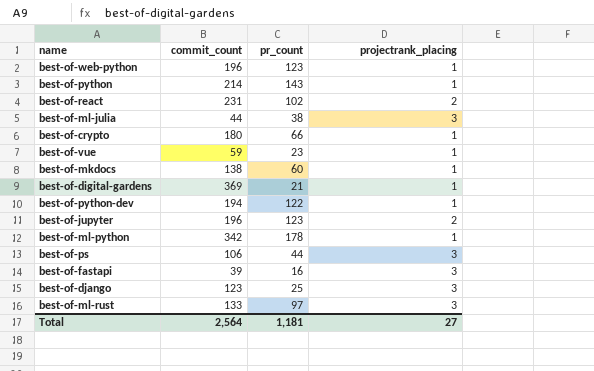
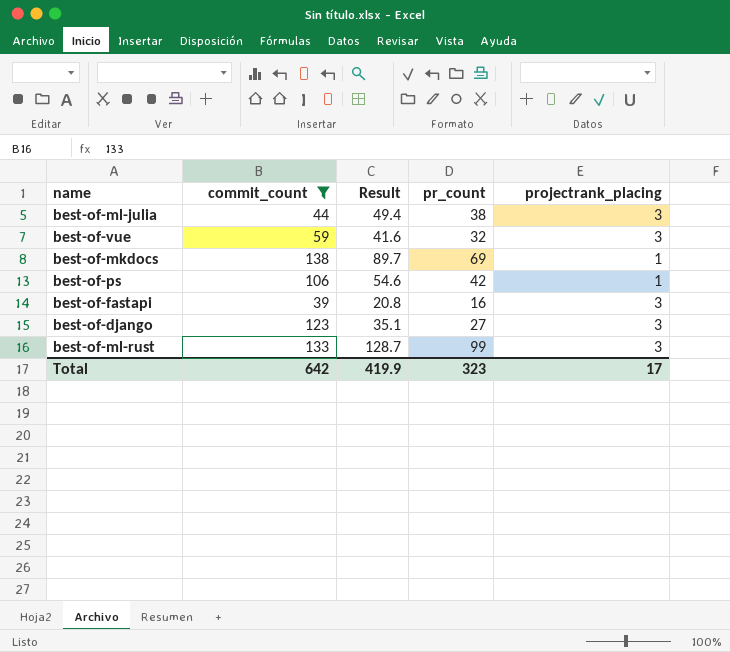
filter: none -> commit_count <= 138
column Result | formula: none -> [pr_count] * 1.3
best-of-vue | pr_count: 23 -> 32
best-of-vue | projectrank_placing: 1 -> 3
best-of-mkdocs | pr_count: 60 -> 69
best-of-ps | pr_count: 44 -> 42
best-of-ps | projectrank_placing: 3 -> 1
best-of-django | pr_count: 25 -> 27
best-of-ml-rust | pr_count: 97 -> 99
Total | commit_count: 2,564 -> 642
Total | pr_count: 1,181 -> 323
Total | projectrank_placing: 27 -> 17

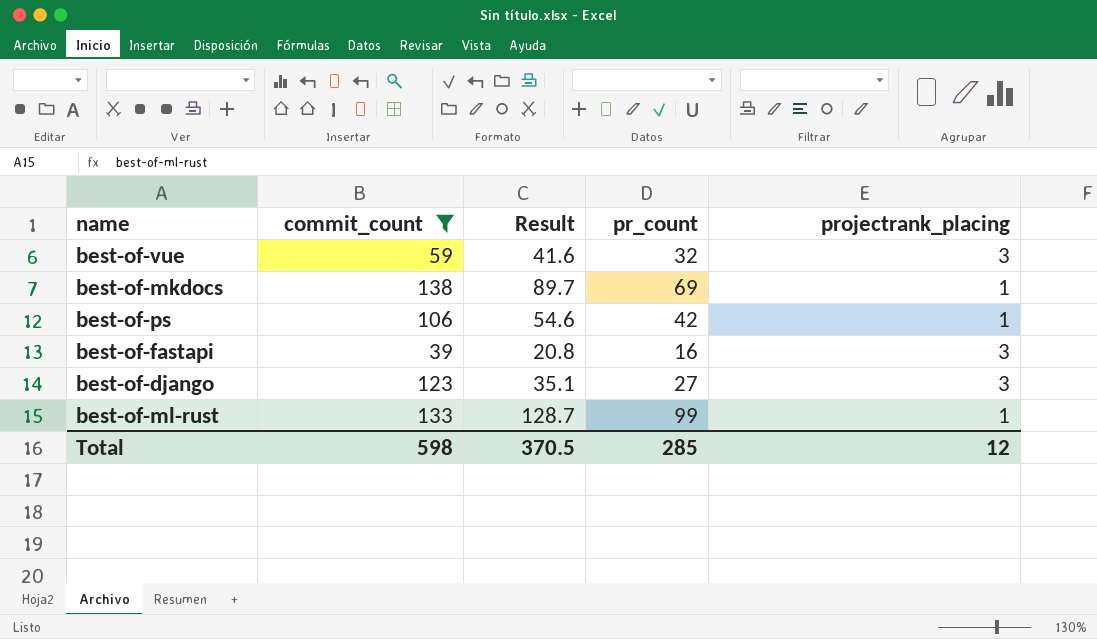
row best-of-ml-julia: 44 | 49.4 | 38 | 3 -> none
best-of-ml-rust | projectrank_placing: 3 -> 1
Total | commit_count: 642 -> 598
Total | Result: 419.9 -> 370.5
Total | pr_count: 323 -> 285
Total | projectrank_placing: 17 -> 12

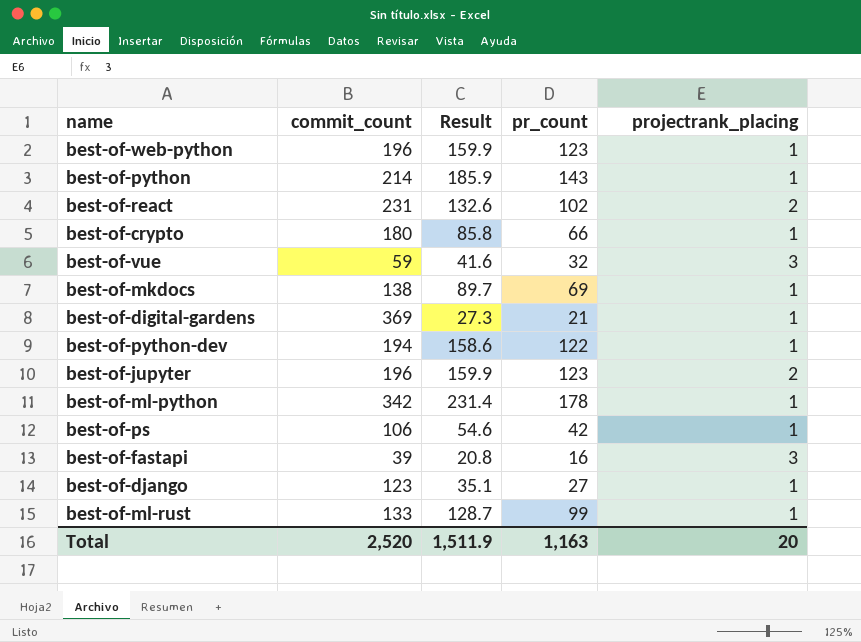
filter: commit_count <= 138 -> none
best-of-django | projectrank_placing: 3 -> 1
Total | commit_count: 598 -> 2,520
Total | Result: 370.5 -> 1,511.9
Total | pr_count: 285 -> 1,163
Total | projectrank_placing: 12 -> 20

